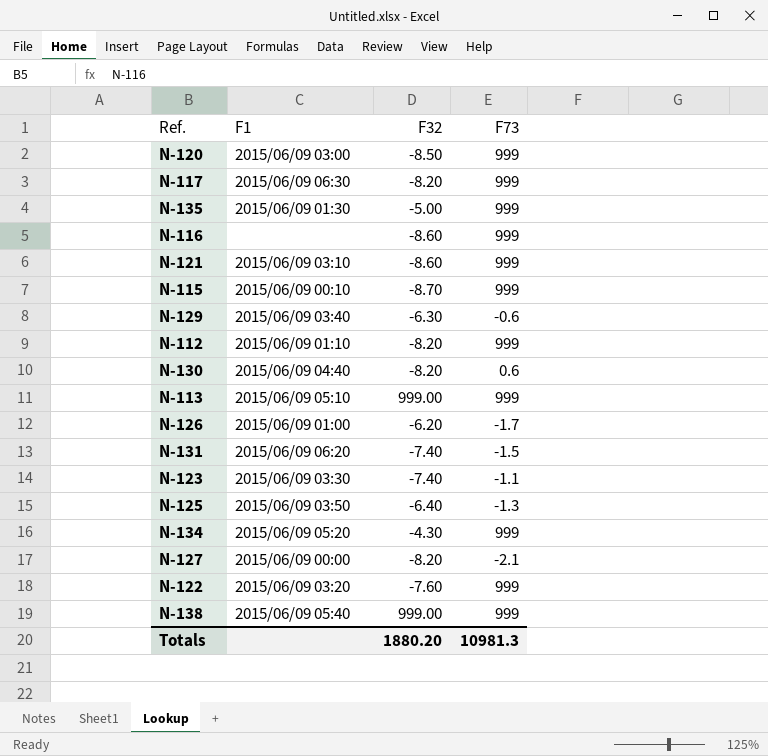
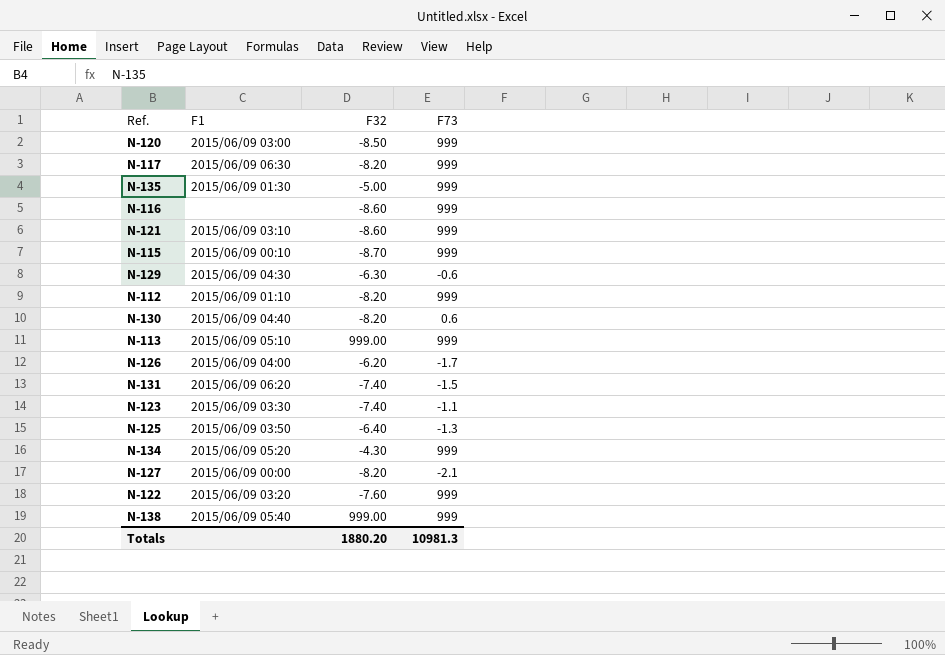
N-129 | F1: 2015/06/09 03:40 -> 2015/06/09 04:30
N-126 | F1: 2015/06/09 01:00 -> 2015/06/09 04:00

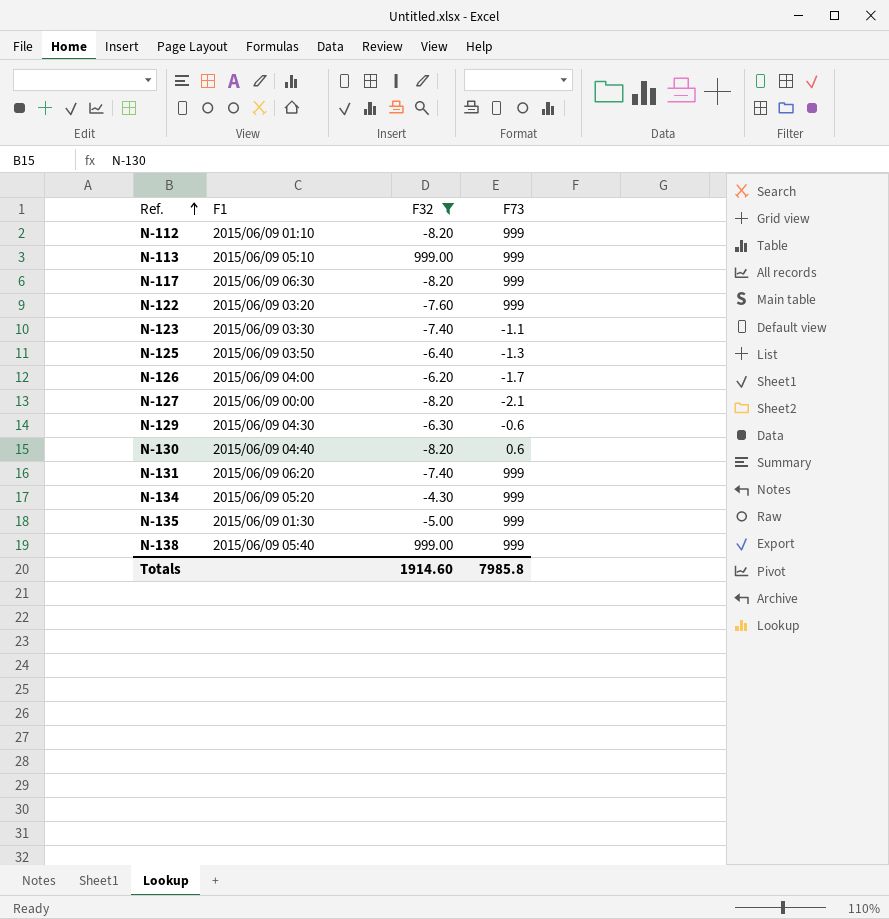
filter: none -> F32 >= -8.20
row order: none -> Ref. ascending
N-131 | F73: -1.5 -> 999
Totals | F32: 1880.20 -> 1914.60
Totals | F73: 10981.3 -> 7985.8

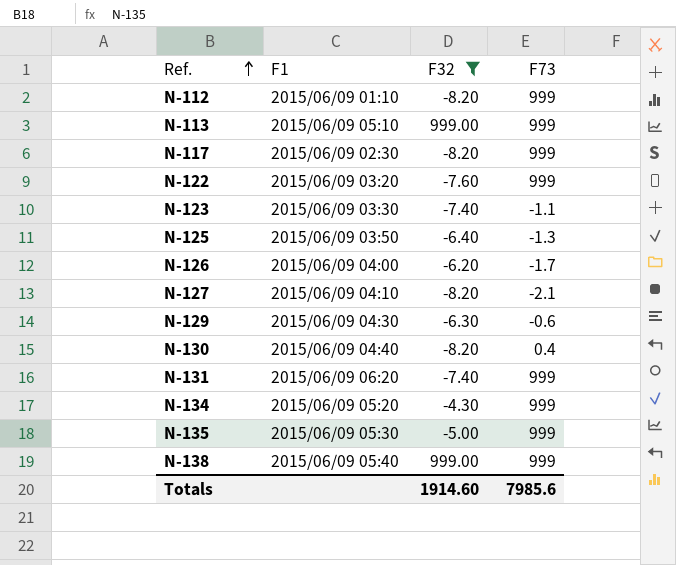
N-117 | F1: 2015/06/09 06:30 -> 2015/06/09 02:30
N-127 | F1: 2015/06/09 00:00 -> 2015/06/09 04:10
N-130 | F73: 0.6 -> 0.4
N-135 | F1: 2015/06/09 01:30 -> 2015/06/09 05:30
Totals | F73: 7985.8 -> 7985.6

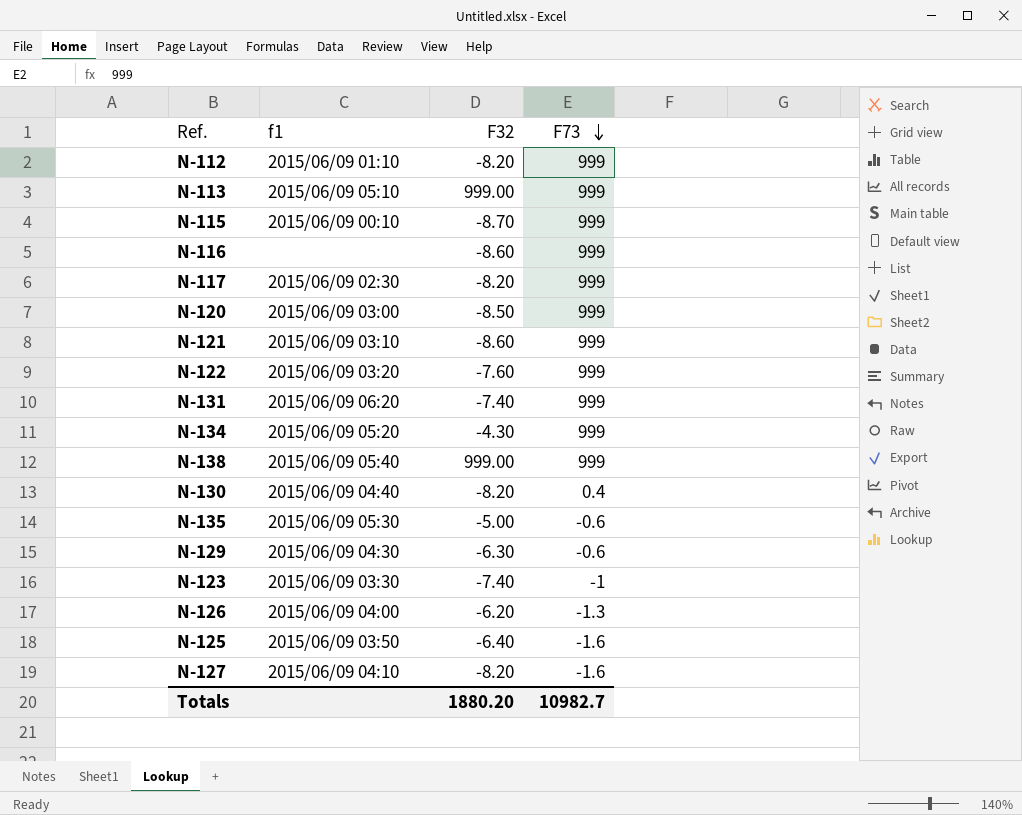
filter: F32 >= -8.20 -> none
row order: Ref. ascending -> F73 descending
column name: F1 -> f1
N-135 | F73: 999 -> -0.6
N-123 | F73: -1.1 -> -1
N-126 | F73: -1.7 -> -1.3
N-125 | F73: -1.3 -> -1.6
N-127 | F73: -2.1 -> -1.6
Totals | F32: 1914.60 -> 1880.20
Totals | F73: 7985.6 -> 10982.7

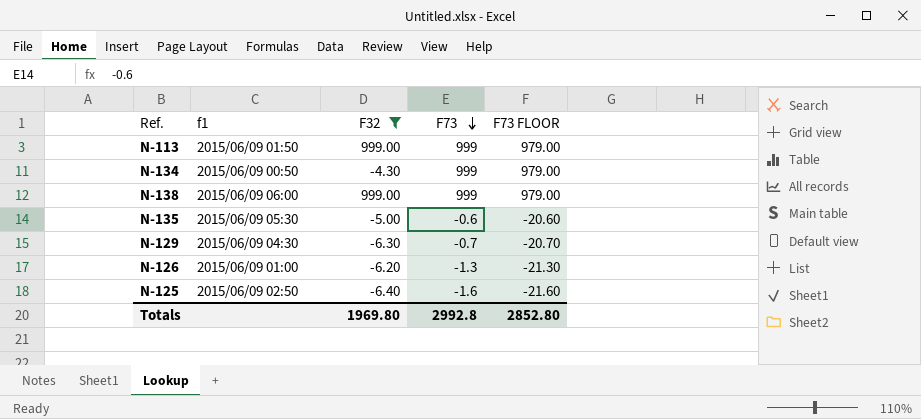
filter: none -> F32 >= -6.40
column F73 FLOOR | formula: none -> [F73] - 20
N-113 | f1: 2015/06/09 05:10 -> 2015/06/09 01:50
N-134 | f1: 2015/06/09 05:20 -> 2015/06/09 00:50
N-138 | f1: 2015/06/09 05:40 -> 2015/06/09 06:00
N-129 | F73: -0.6 -> -0.7
N-126 | f1: 2015/06/09 04:00 -> 2015/06/09 01:00
N-125 | f1: 2015/06/09 03:50 -> 2015/06/09 02:50
Totals | F32: 1880.20 -> 1969.80
Totals | F73: 10982.7 -> 2992.8

